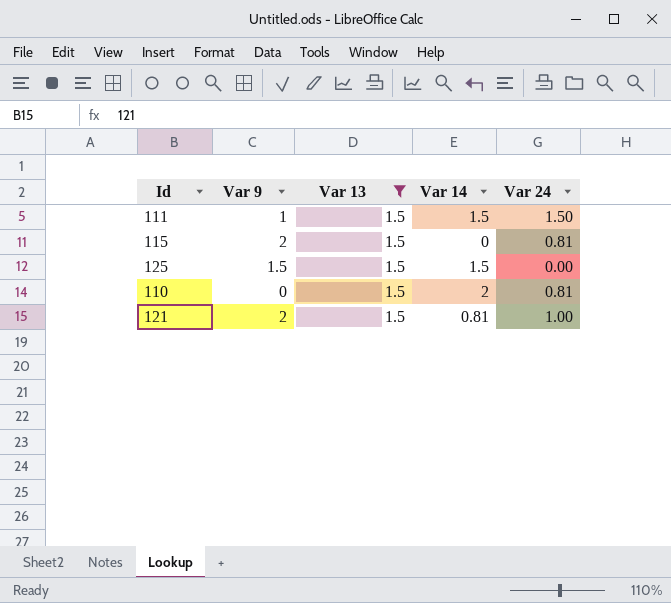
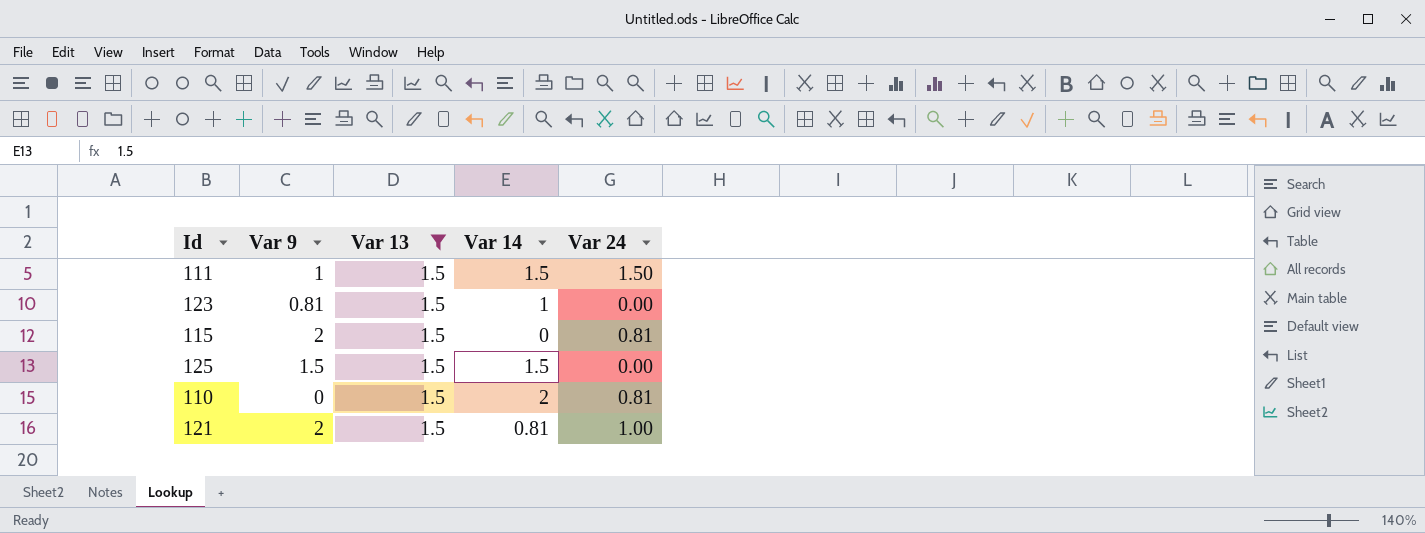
row 123: none -> 0.81 | 1.5 | 1 | 0.00

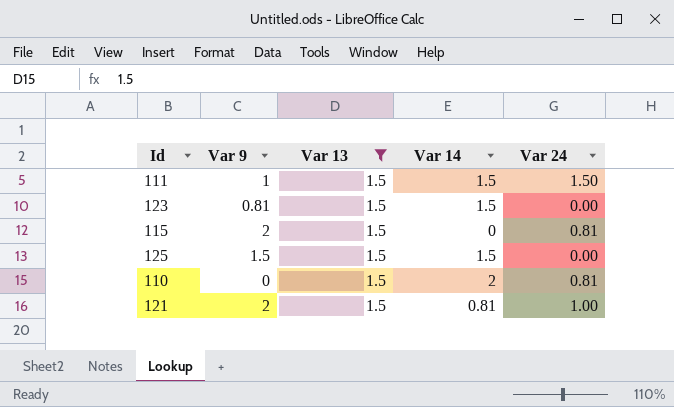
123 | Var 14: 1 -> 1.5

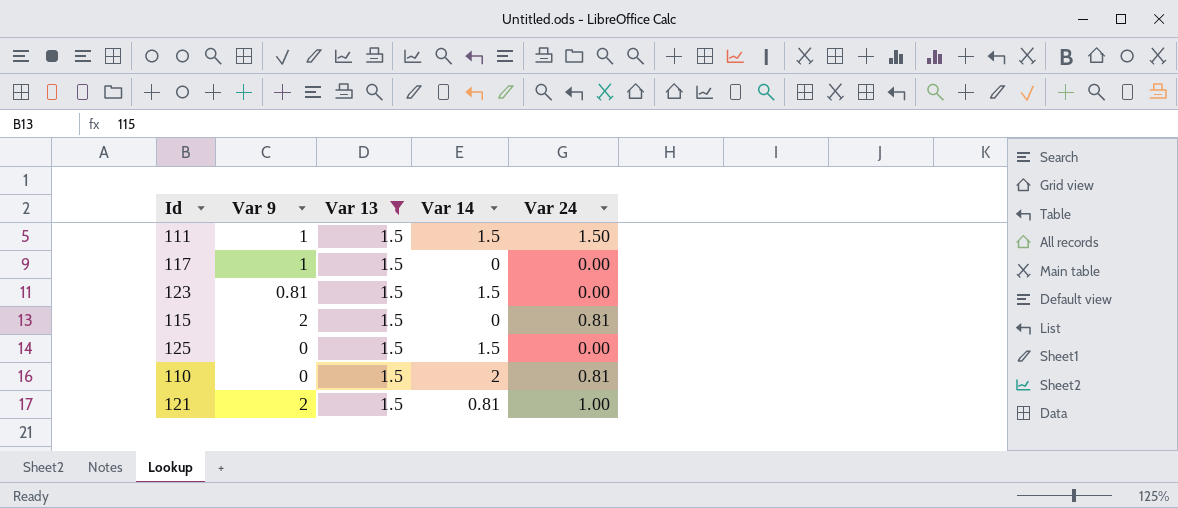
row 117: none -> 1 | 1.5 | 0 | 0.00
125 | Var 9: 1.5 -> 0

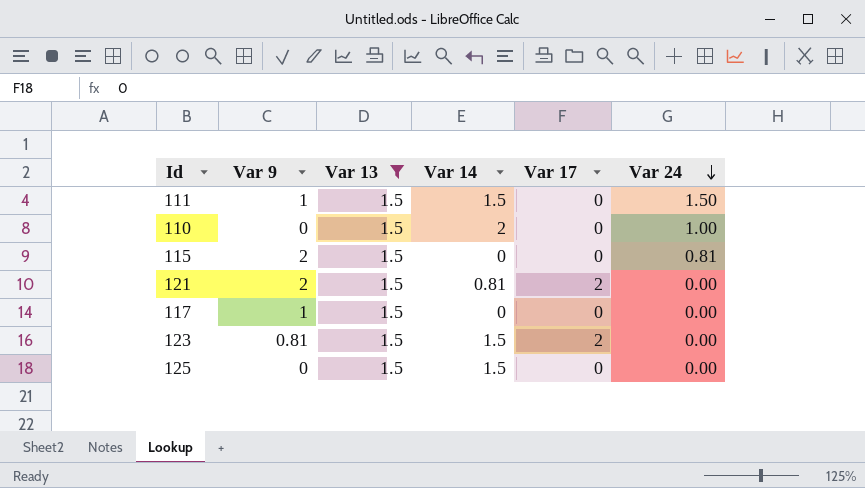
row order: none -> Var 24 descending
column Var 17 | position: none -> 5
110 | Var 24: 0.81 -> 1.00
121 | Var 24: 1.00 -> 0.00

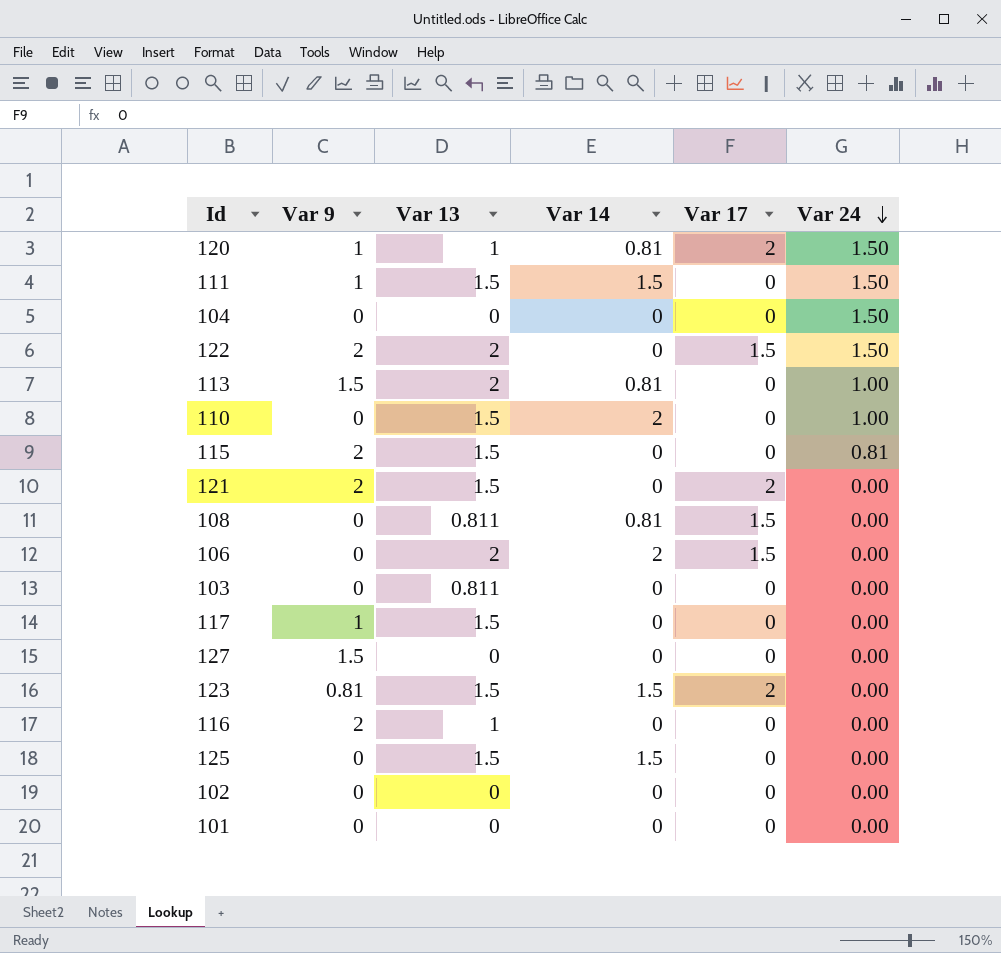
filter: Var 13 = 1.5 -> none
121 | Var 14: 0.81 -> 0

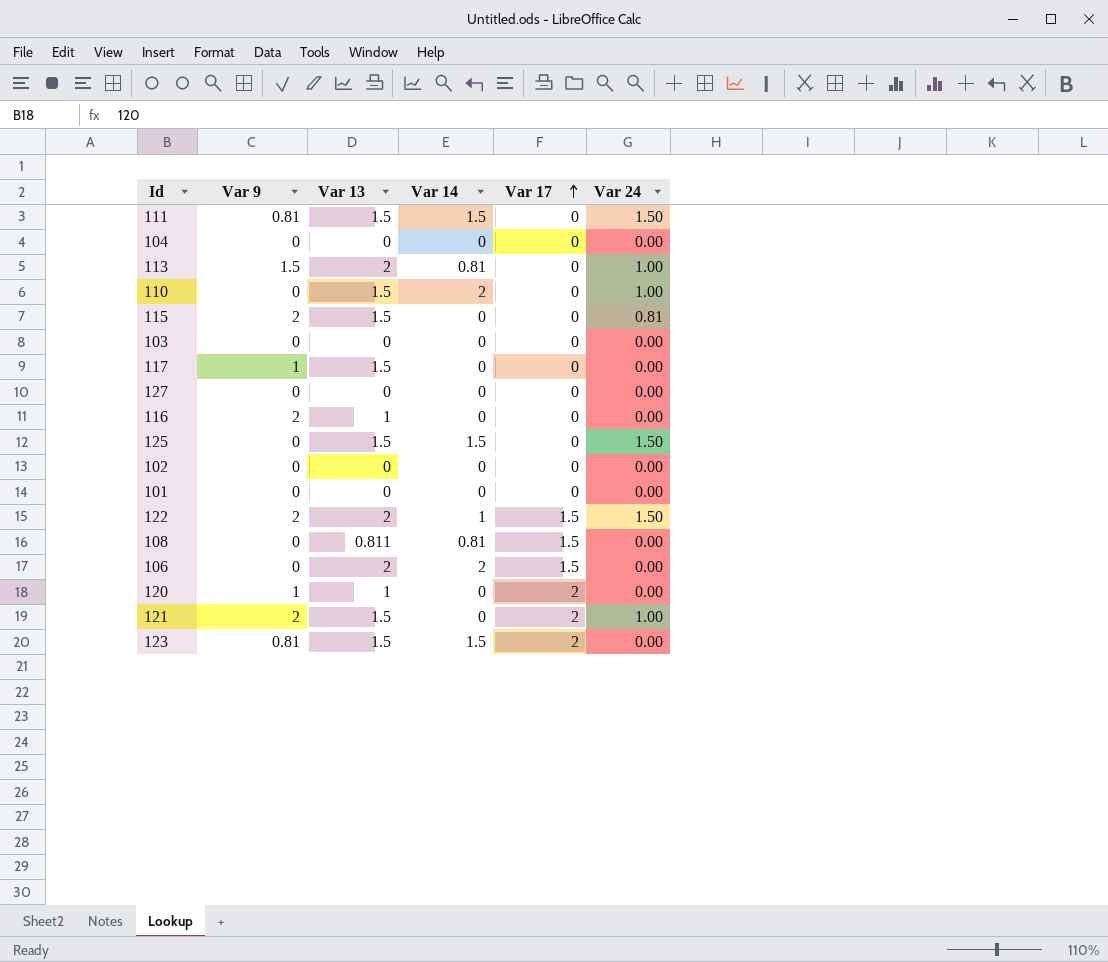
row order: Var 24 descending -> Var 17 ascending
111 | Var 9: 1 -> 0.81
104 | Var 24: 1.50 -> 0.00
103 | Var 13: 0.811 -> 0
127 | Var 9: 1.5 -> 0
125 | Var 24: 0.00 -> 1.50
122 | Var 14: 0 -> 1
120 | Var 14: 0.81 -> 0
120 | Var 24: 1.50 -> 0.00
121 | Var 24: 0.00 -> 1.00

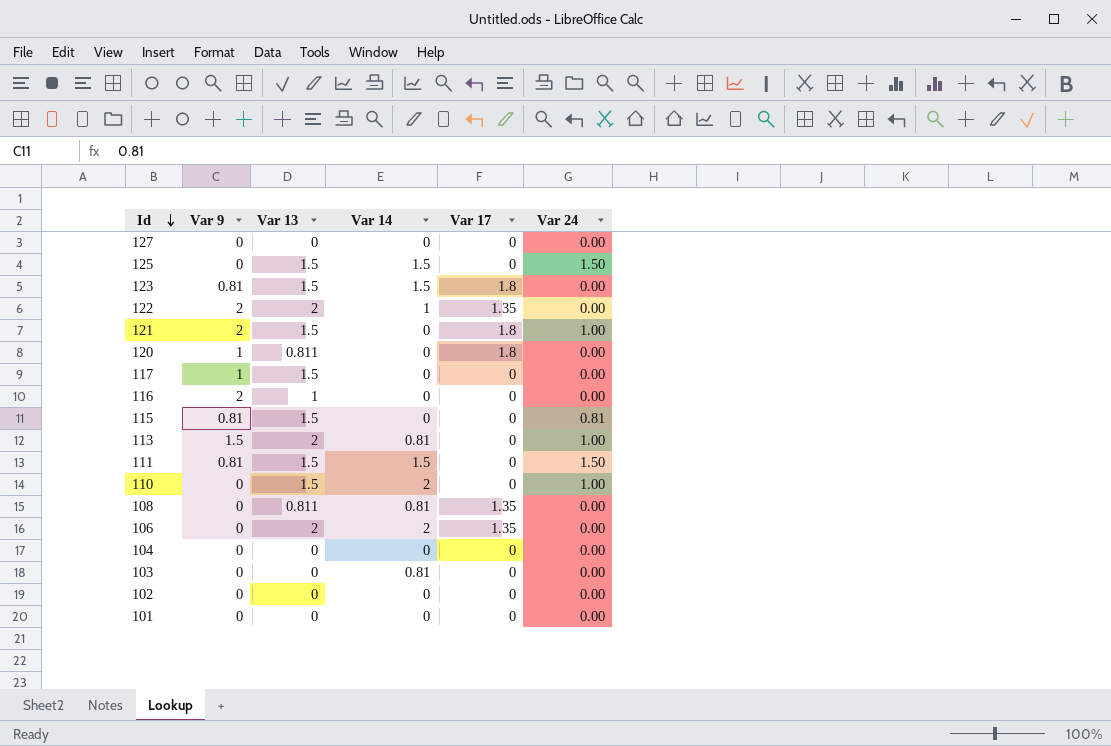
row order: Var 17 ascending -> Id descending
123 | Var 17: 2 -> 1.8
122 | Var 17: 1.5 -> 1.35
122 | Var 24: 1.50 -> 0.00
121 | Var 17: 2 -> 1.8
120 | Var 13: 1 -> 0.811
120 | Var 17: 2 -> 1.8
115 | Var 9: 2 -> 0.81
108 | Var 17: 1.5 -> 1.35
106 | Var 17: 1.5 -> 1.35
103 | Var 14: 0 -> 0.81

